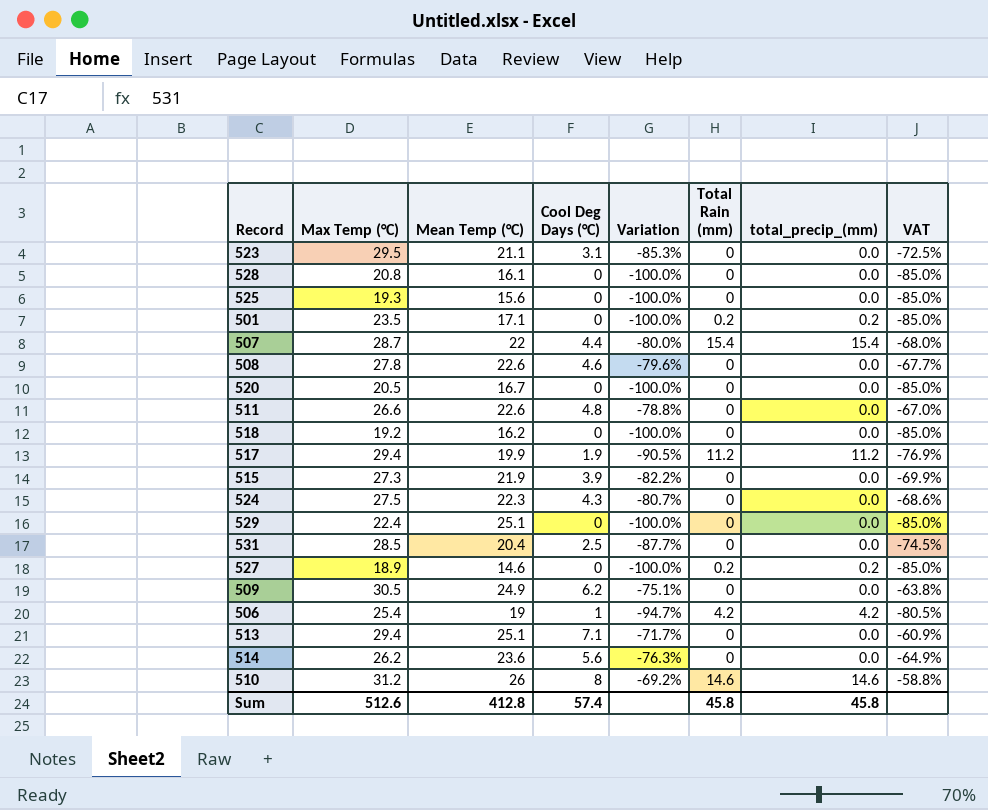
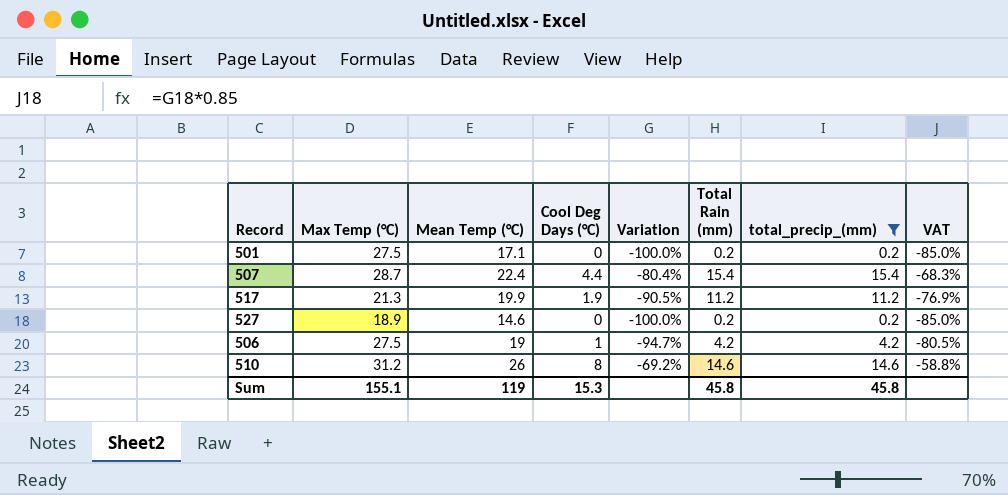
filter: none -> total_precip_(mm) != 0.0
501 | Max Temp (°C): 23.5 -> 27.5
507 | Mean Temp (°C): 22 -> 22.4
507 | Variation: -80.0% -> -80.4%
507 | VAT: -68.0% -> -68.3%
517 | Max Temp (°C): 29.4 -> 21.3
506 | Max Temp (°C): 25.4 -> 27.5
Sum | Max Temp (°C): 512.6 -> 155.1
Sum | Mean Temp (°C): 412.8 -> 119
Sum | Cool Deg Days (°C): 57.4 -> 15.3

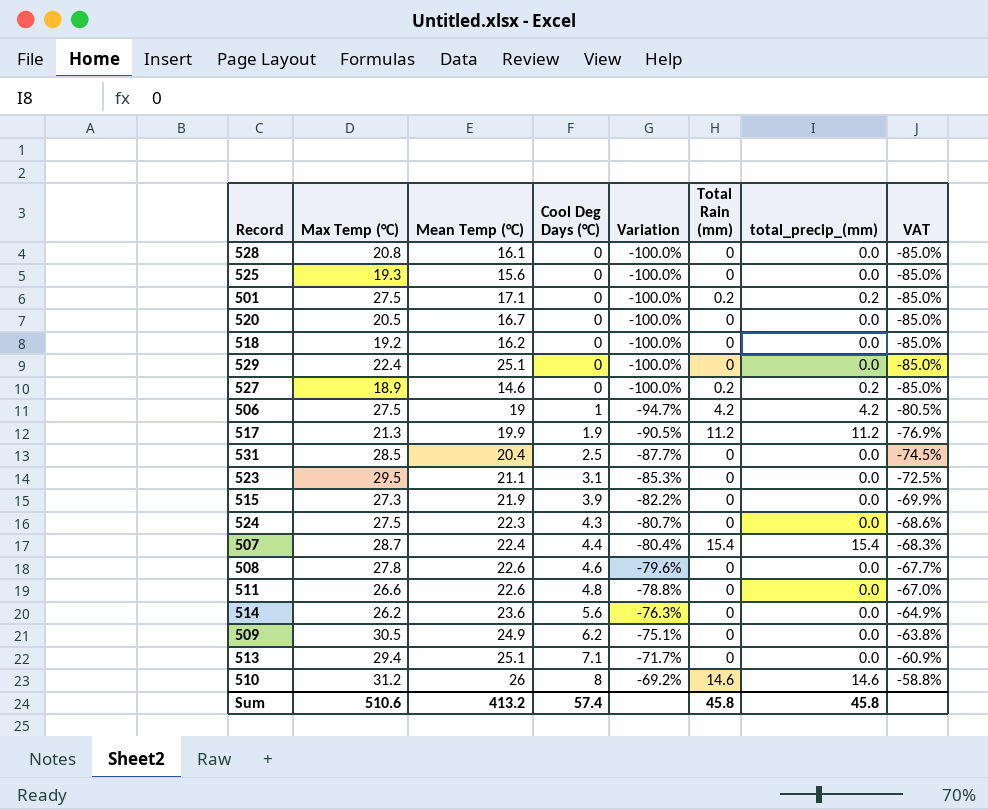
filter: total_precip_(mm) != 0.0 -> none
row order: none -> Cool Deg Days (°C) ascending
Sum | Max Temp (°C): 155.1 -> 510.6
Sum | Mean Temp (°C): 119 -> 413.2
Sum | Cool Deg Days (°C): 15.3 -> 57.4

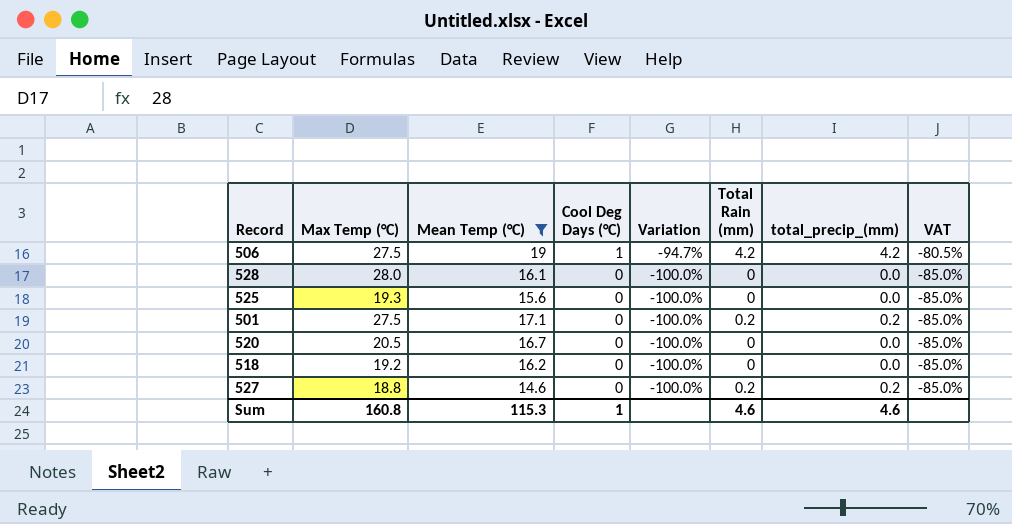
filter: none -> Mean Temp (°C) <= 19
row order: Cool Deg Days (°C) ascending -> Cool Deg Days (°C) descending
528 | Max Temp (°C): 20.8 -> 28.0
527 | Max Temp (°C): 18.9 -> 18.8
Sum | Max Temp (°C): 510.6 -> 160.8
Sum | Mean Temp (°C): 413.2 -> 115.3
Sum | Cool Deg Days (°C): 57.4 -> 1
Sum | Total Rain (mm): 45.8 -> 4.6
Sum | total_precip_(mm): 45.8 -> 4.6

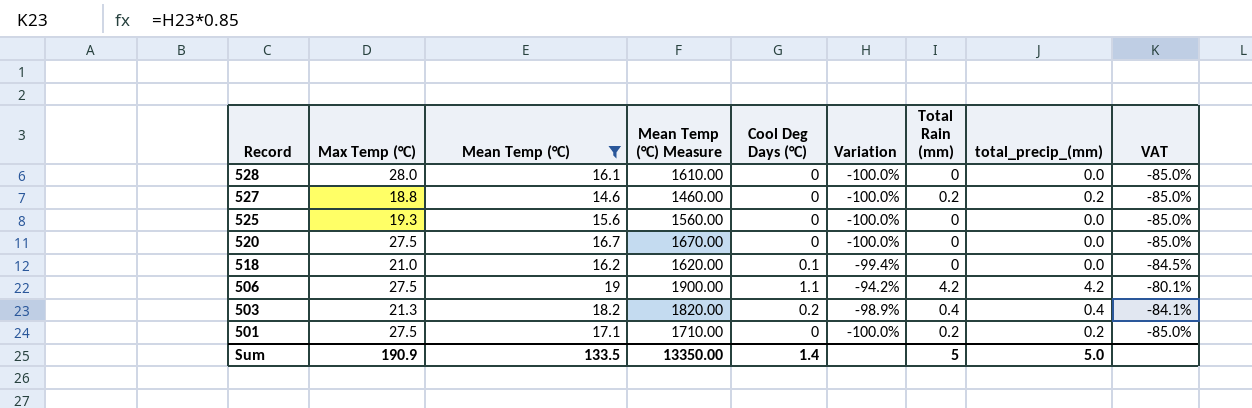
row order: Cool Deg Days (°C) descending -> Record descending
column Mean Temp (°C) Measure | formula: none -> [Mean Temp (°C)] * 100
520 | Max Temp (°C): 20.5 -> 27.5
518 | Max Temp (°C): 19.2 -> 21.0
518 | Cool Deg Days (°C): 0 -> 0.1
518 | Variation: -100.0% -> -99.4%
518 | VAT: -85.0% -> -84.5%
506 | Cool Deg Days (°C): 1 -> 1.1
506 | Variation: -94.7% -> -94.2%
506 | VAT: -80.5% -> -80.1%
row 503: none -> 21.3 | 18.2 | 1820.00 | 0.2 | -98.9% | 0.4 | 0.4 | -84.1%
Sum | Max Temp (°C): 160.8 -> 190.9
Sum | Mean Temp (°C): 115.3 -> 133.5
Sum | Cool Deg Days (°C): 1 -> 1.4
Sum | Total Rain (mm): 4.6 -> 5
Sum | total_precip_(mm): 4.6 -> 5.0

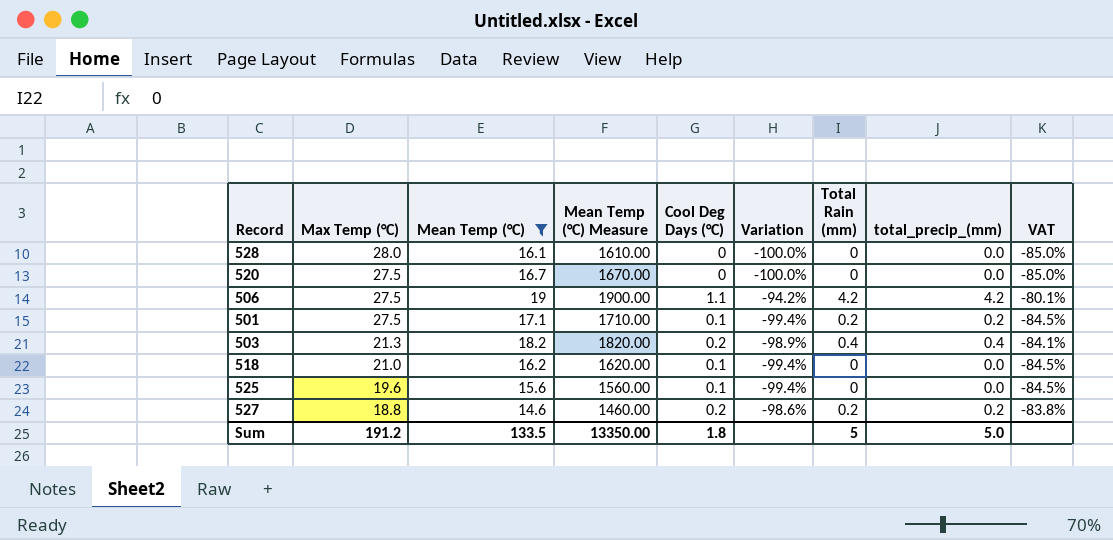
row order: Record descending -> Max Temp (°C) descending
501 | Cool Deg Days (°C): 0 -> 0.1
501 | Variation: -100.0% -> -99.4%
501 | VAT: -85.0% -> -84.5%
525 | Max Temp (°C): 19.3 -> 19.6
525 | Cool Deg Days (°C): 0 -> 0.1
525 | Variation: -100.0% -> -99.4%
525 | VAT: -85.0% -> -84.5%
527 | Cool Deg Days (°C): 0 -> 0.2
527 | Variation: -100.0% -> -98.6%
527 | VAT: -85.0% -> -83.8%
Sum | Max Temp (°C): 190.9 -> 191.2
Sum | Cool Deg Days (°C): 1.4 -> 1.8

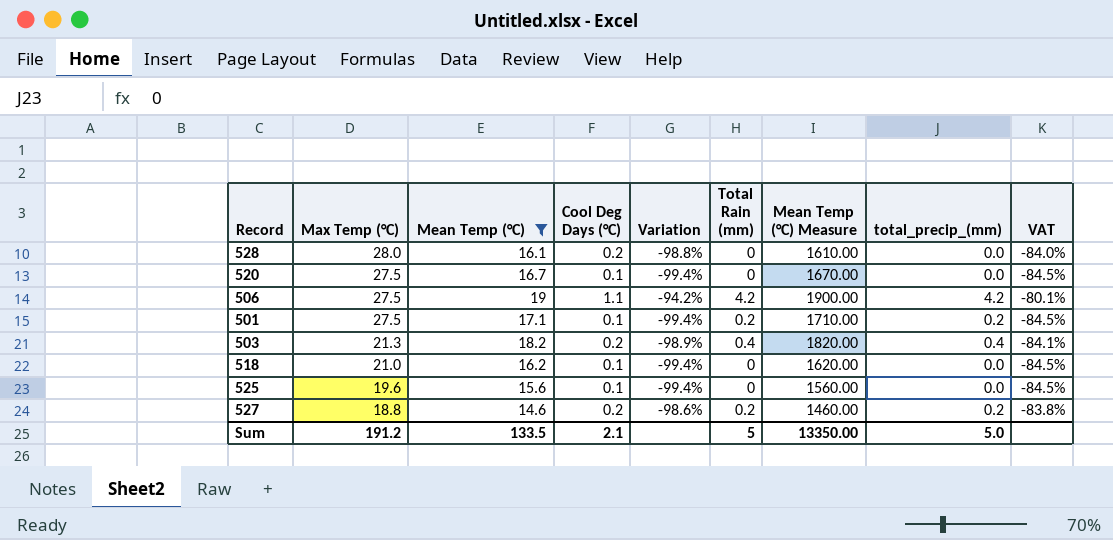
column Mean Temp (°C) Measure | position: 4 -> 7
528 | Cool Deg Days (°C): 0 -> 0.2
528 | Variation: -100.0% -> -98.8%
528 | VAT: -85.0% -> -84.0%
520 | Cool Deg Days (°C): 0 -> 0.1
520 | Variation: -100.0% -> -99.4%
520 | VAT: -85.0% -> -84.5%
Sum | Cool Deg Days (°C): 1.8 -> 2.1

